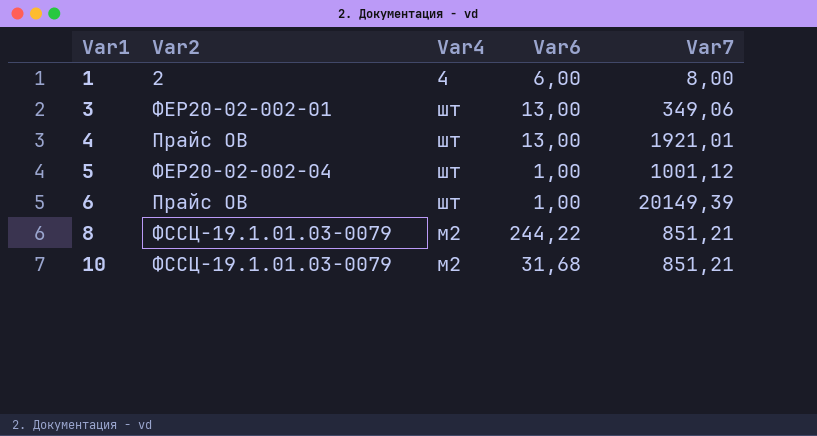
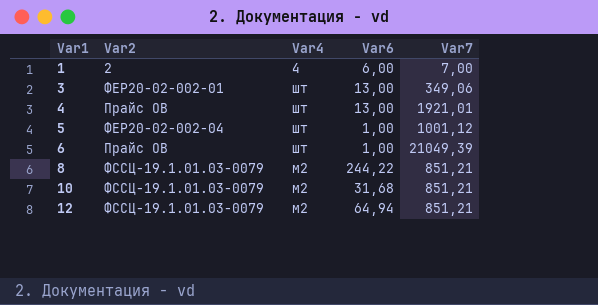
1 | Var7: 8,00 -> 7,00
6 | Var7: 20149,39 -> 21049,39
row 12: none -> ФССЦ-19.1.01.03-0079 | м2 | 64,94 | 851,21

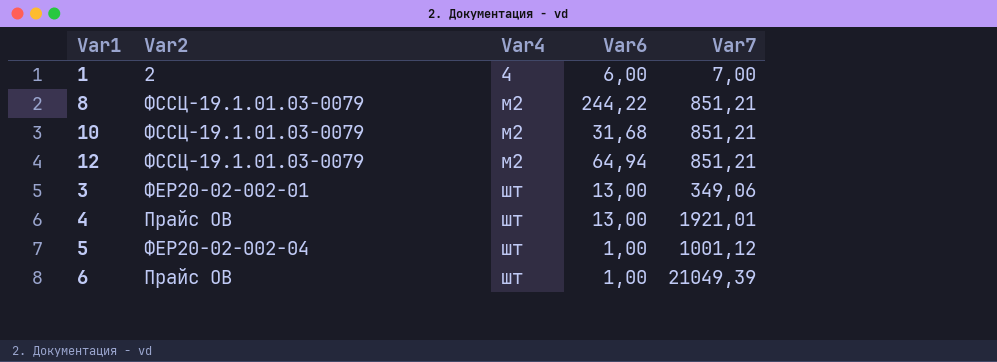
row order: Var1 ascending -> Var4 ascending

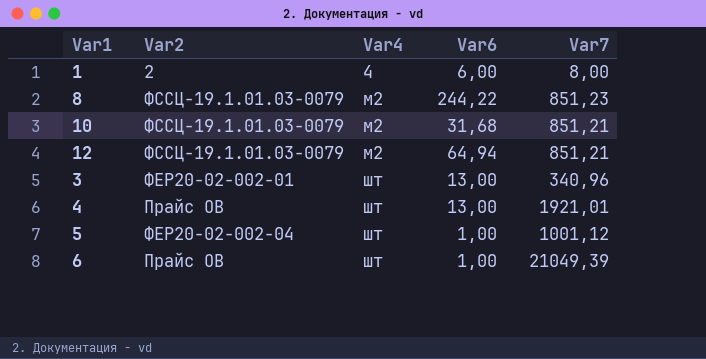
1 | Var7: 7,00 -> 8,00
8 | Var7: 851,21 -> 851,23
3 | Var7: 349,06 -> 340,96

